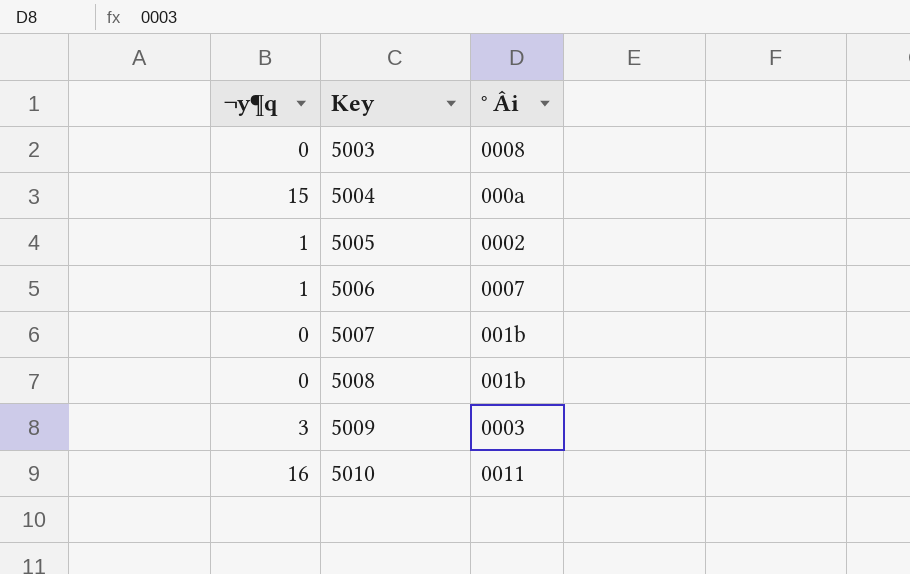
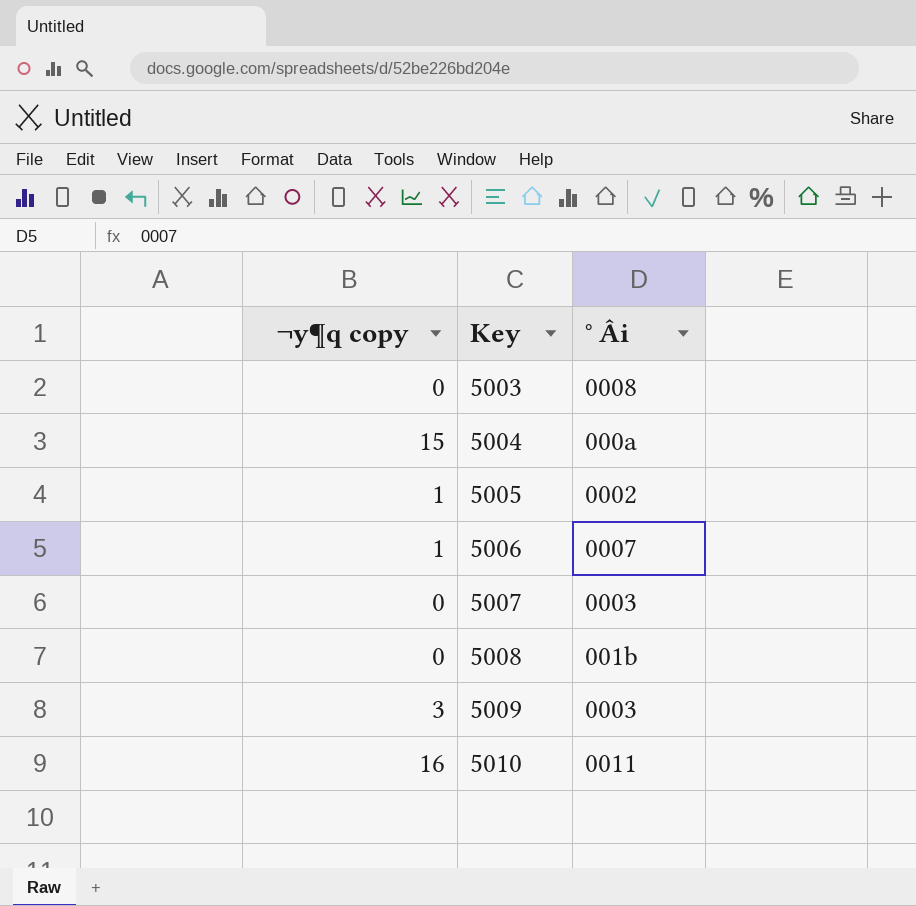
column name: ¬y¶q -> ¬y¶q copy
5007 | ° Âi: 001b -> 0003

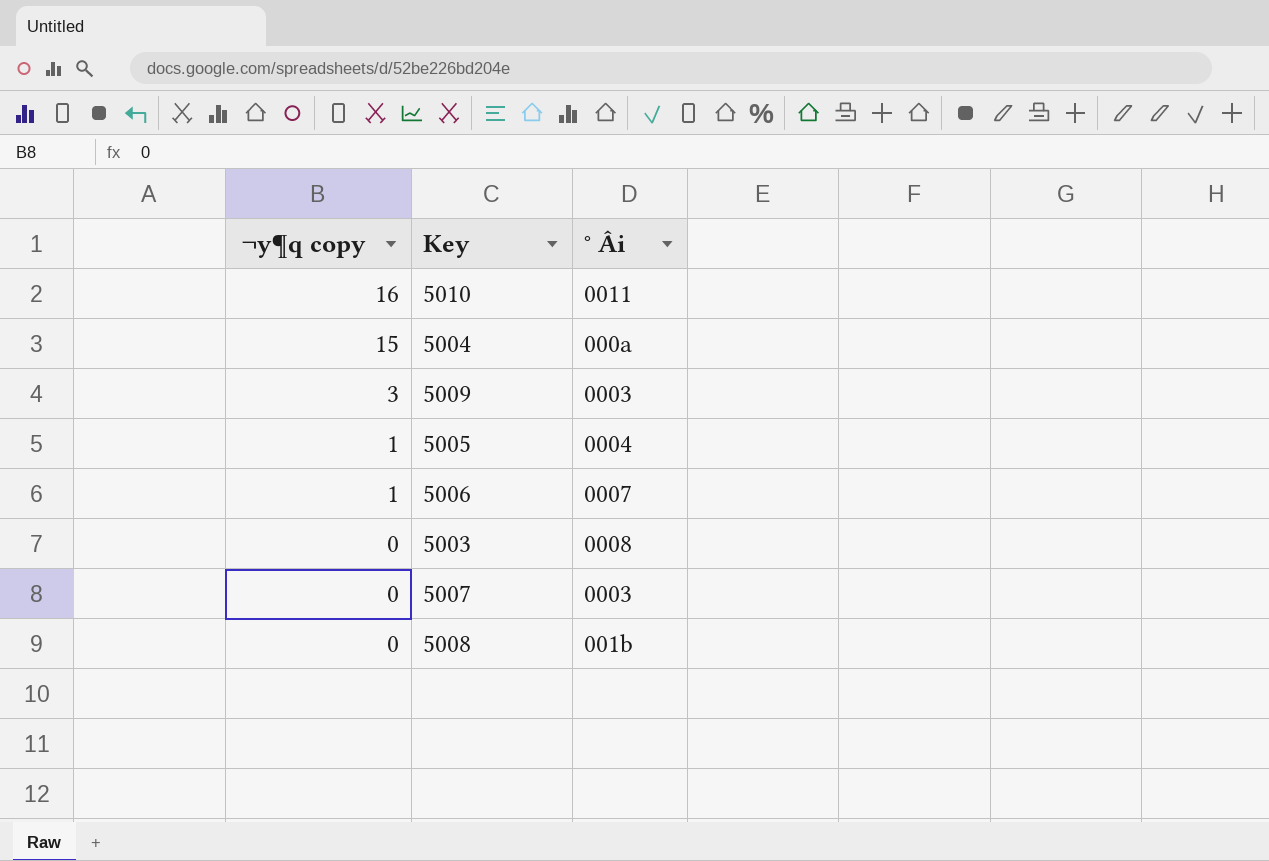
row order: Key ascending -> ¬y¶q copy descending
5005 | ° Âi: 0002 -> 0004

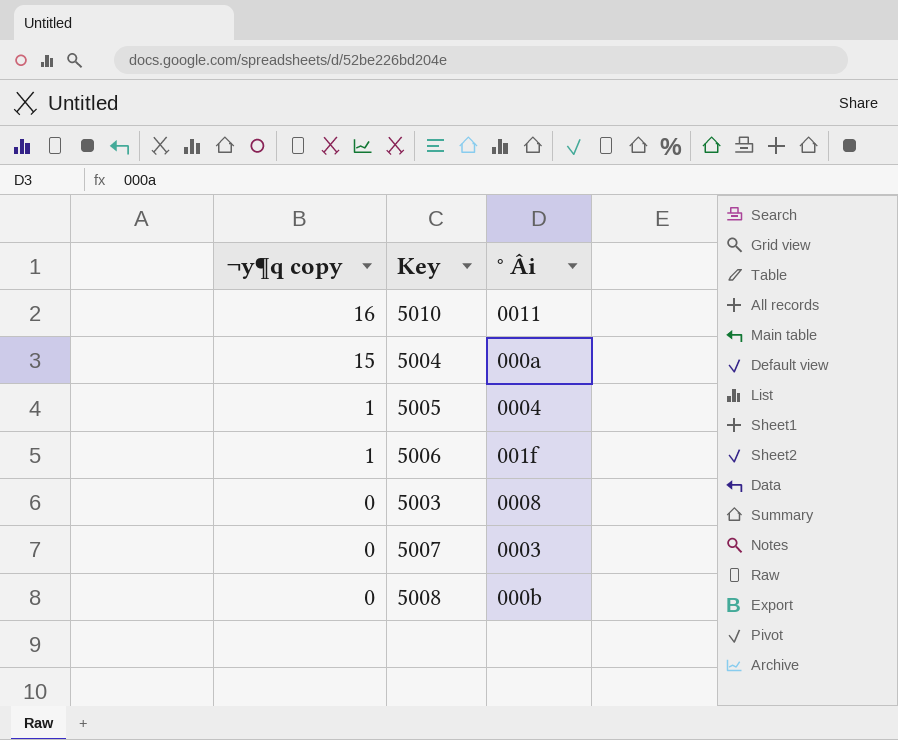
row 5009: 3 | 0003 -> none
5006 | ° Âi: 0007 -> 001f
5008 | ° Âi: 001b -> 000b

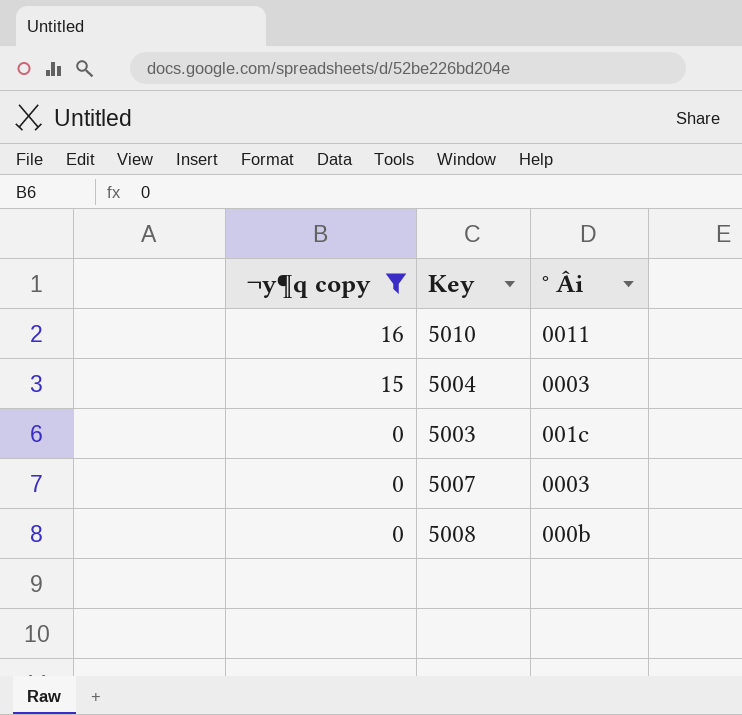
filter: none -> ¬y¶q copy != 1
5004 | ° Âi: 000a -> 0003
5003 | ° Âi: 0008 -> 001c

